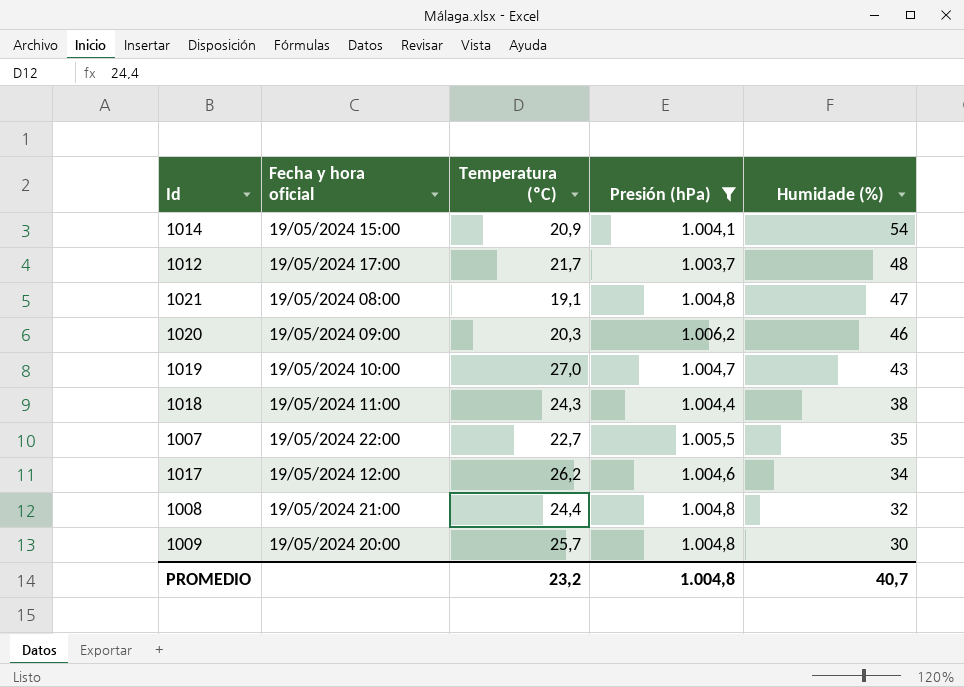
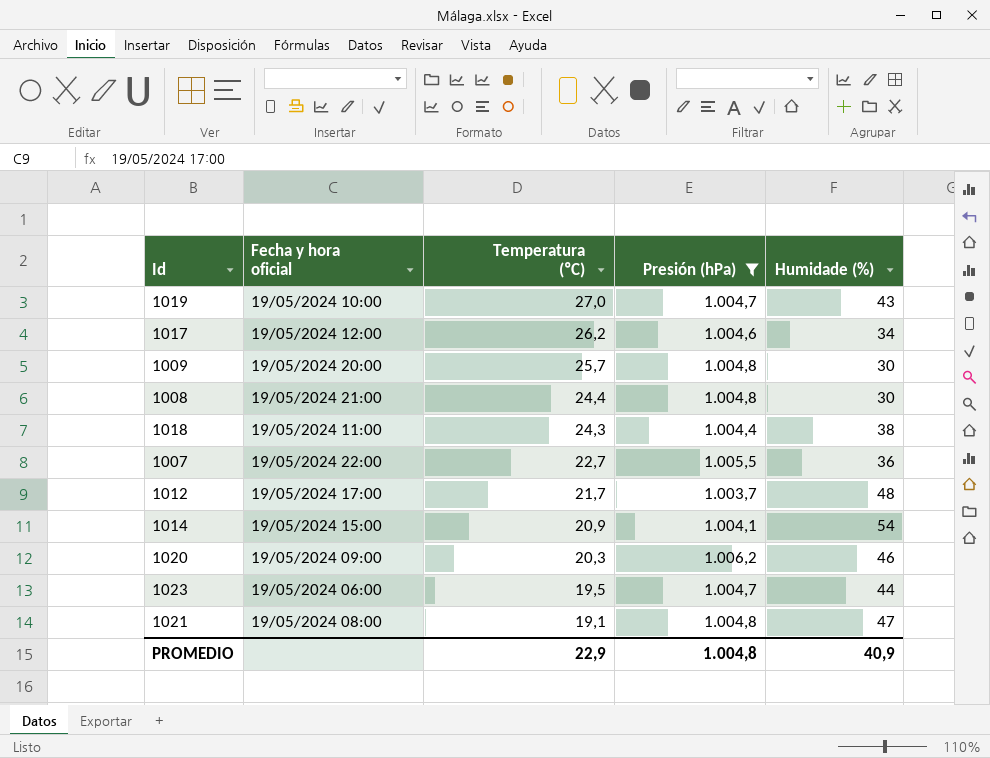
row order: Humidade (%) descending -> Temperatura (ºC) descending
1008 | Humidade (%): 32 -> 30
1007 | Humidade (%): 35 -> 36
row 1023: none -> 19/05/2024 06:00 | 19,5 | 1.004,7 | 44
PROMEDIO | Temperatura (ºC): 23,2 -> 22,9
PROMEDIO | Humidade (%): 40,7 -> 40,9

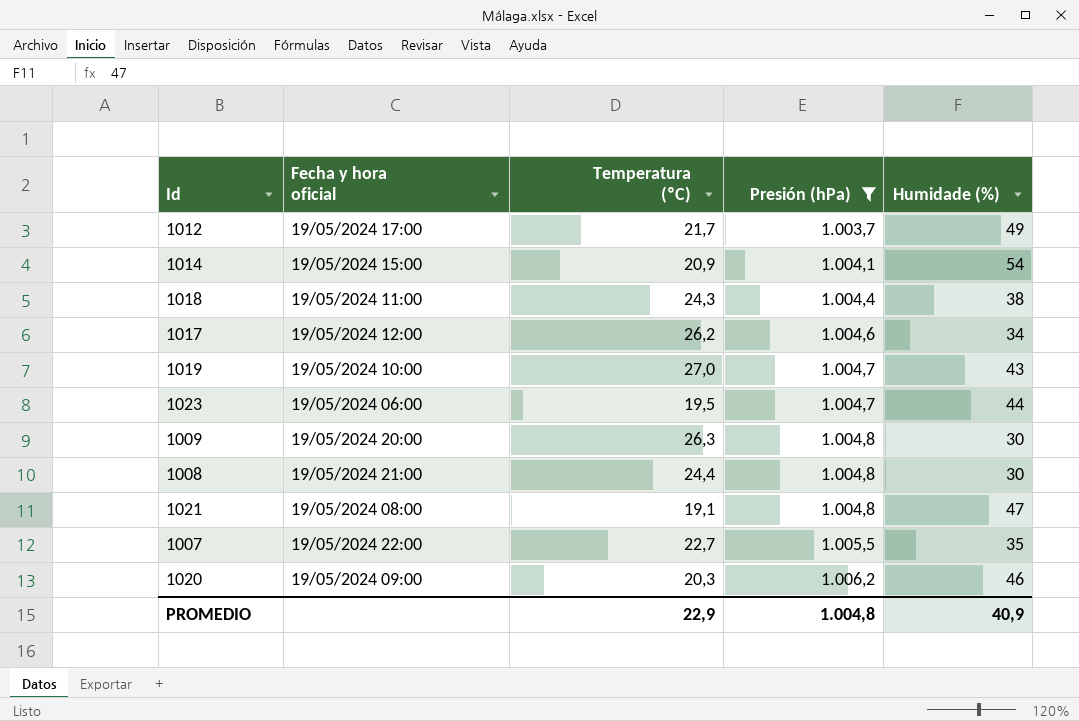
row order: Temperatura (ºC) descending -> Presión (hPa) ascending
1012 | Humidade (%): 48 -> 49
1009 | Temperatura (ºC): 25,7 -> 26,3
1007 | Humidade (%): 36 -> 35

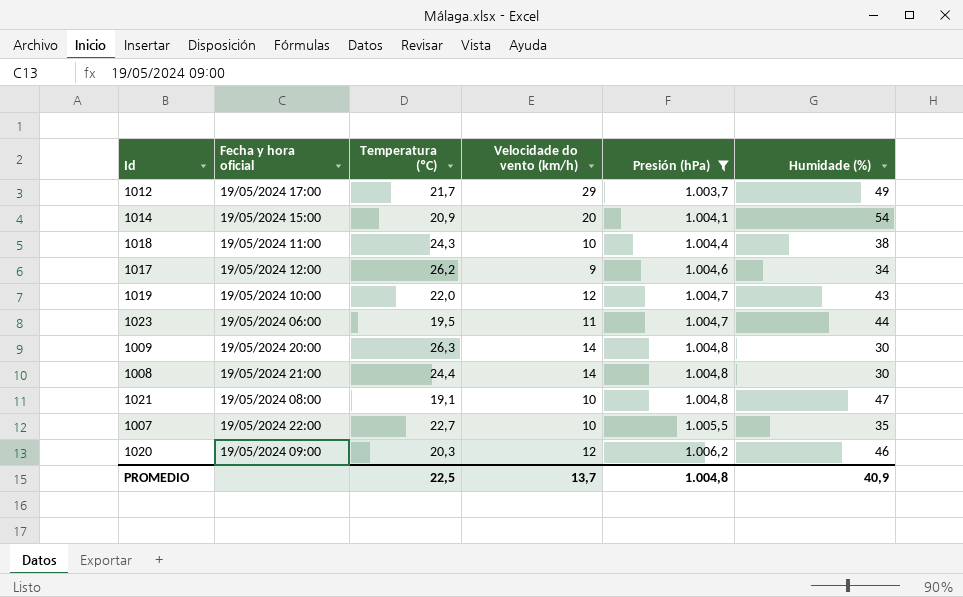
column Velocidade do vento (km/h) | position: none -> 4
1019 | Temperatura (ºC): 27,0 -> 22,0
PROMEDIO | Temperatura (ºC): 22,9 -> 22,5

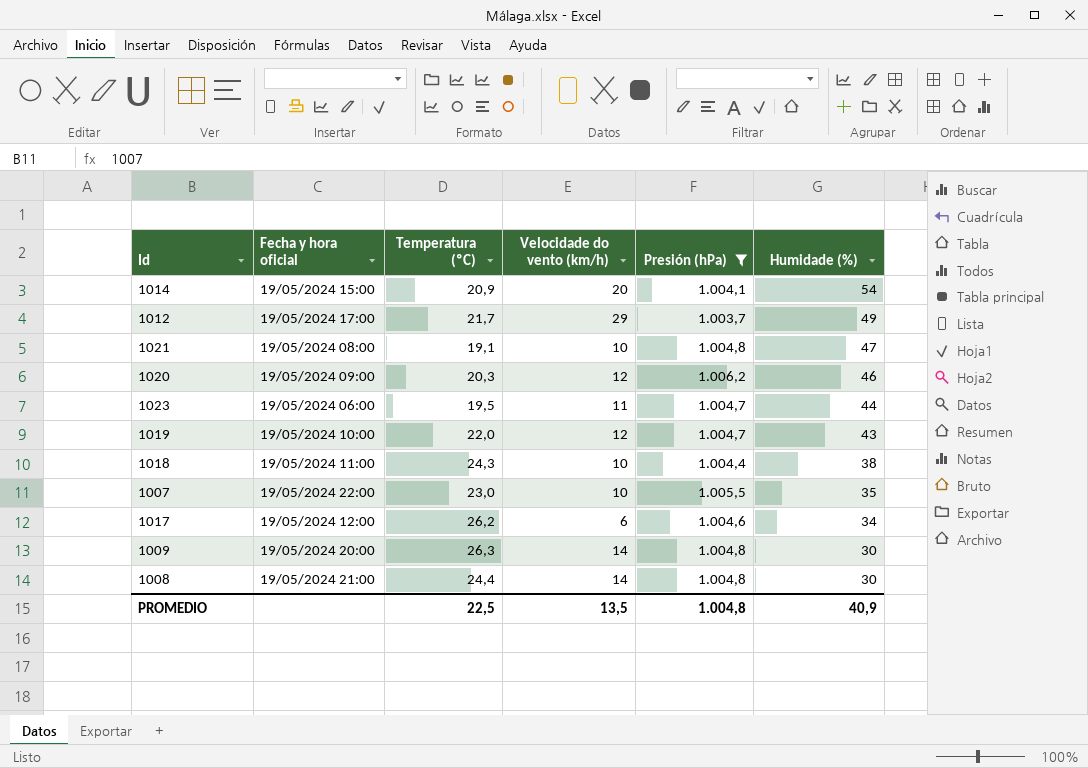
row order: Presión (hPa) ascending -> Humidade (%) descending
1007 | Temperatura (ºC): 22,7 -> 23,0
1017 | Velocidade do vento (km/h): 9 -> 6
PROMEDIO | Velocidade do vento (km/h): 13,7 -> 13,5

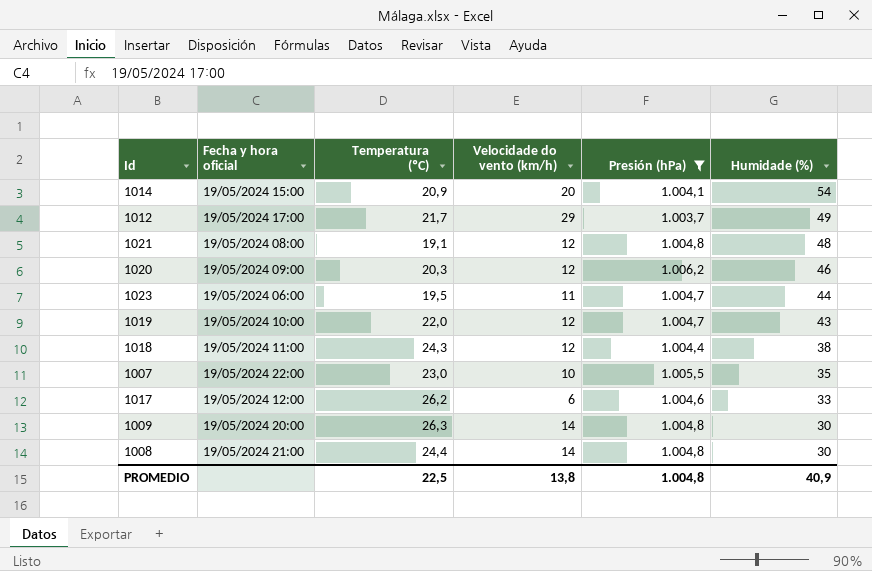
1021 | Velocidade do vento (km/h): 10 -> 12
1021 | Humidade (%): 47 -> 48
1018 | Velocidade do vento (km/h): 10 -> 12
1017 | Humidade (%): 34 -> 33
PROMEDIO | Velocidade do vento (km/h): 13,5 -> 13,8

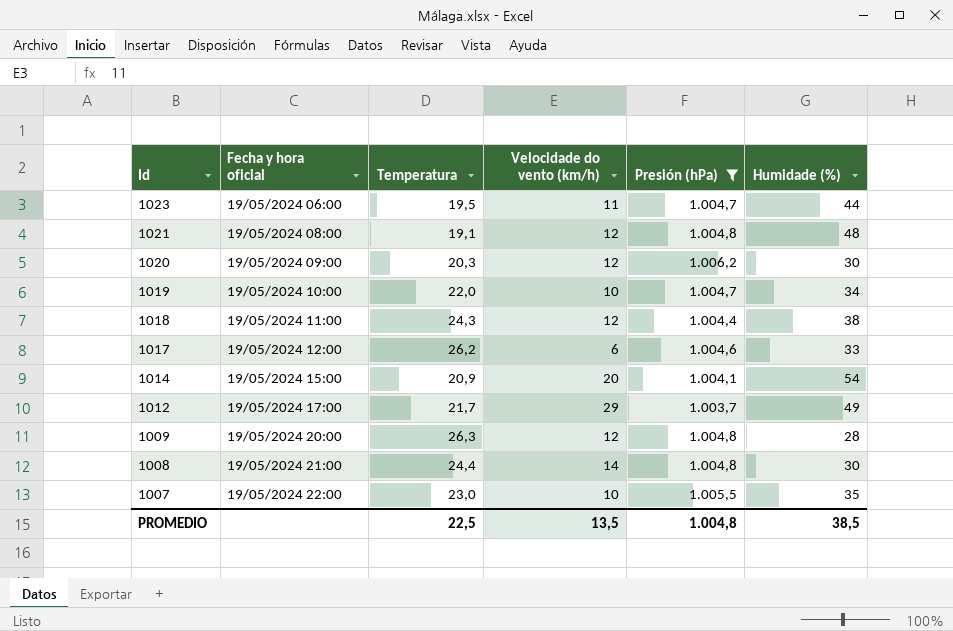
row order: Humidade (%) descending -> Id descending
column name: Temperatura (ºC) -> Temperatura
1020 | Humidade (%): 46 -> 30
1019 | Velocidade do vento (km/h): 12 -> 10
1019 | Humidade (%): 43 -> 34
1009 | Velocidade do vento (km/h): 14 -> 12
1009 | Humidade (%): 30 -> 28
PROMEDIO | Velocidade do vento (km/h): 13,8 -> 13,5
PROMEDIO | Humidade (%): 40,9 -> 38,5

